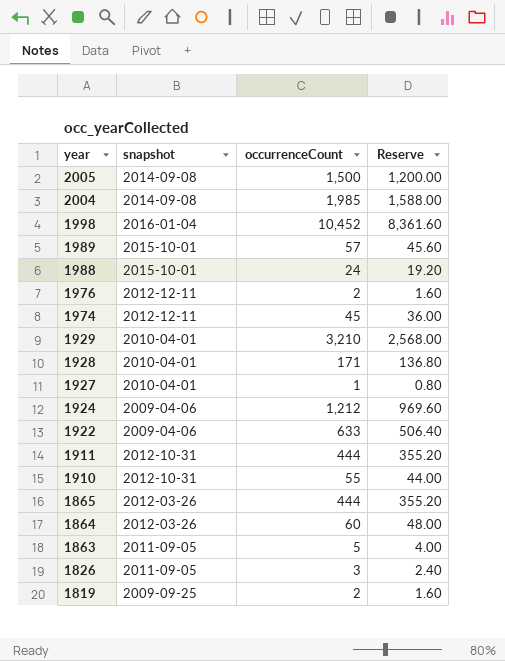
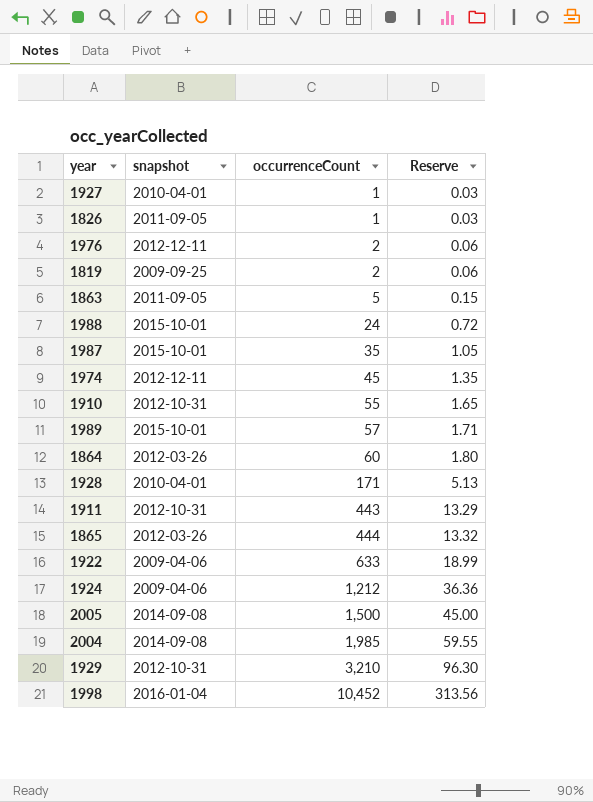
row order: year descending -> occurrenceCount ascending
column Reserve | formula: [occurrenceCount] * 0.8 -> [occurrenceCount] * 0.03
1826 | occurrenceCount: 3 -> 1
row 1987: none -> 2015-10-01 | 35 | 1.05
1911 | occurrenceCount: 444 -> 443
1929 | snapshot: 2010-04-01 -> 2012-10-31

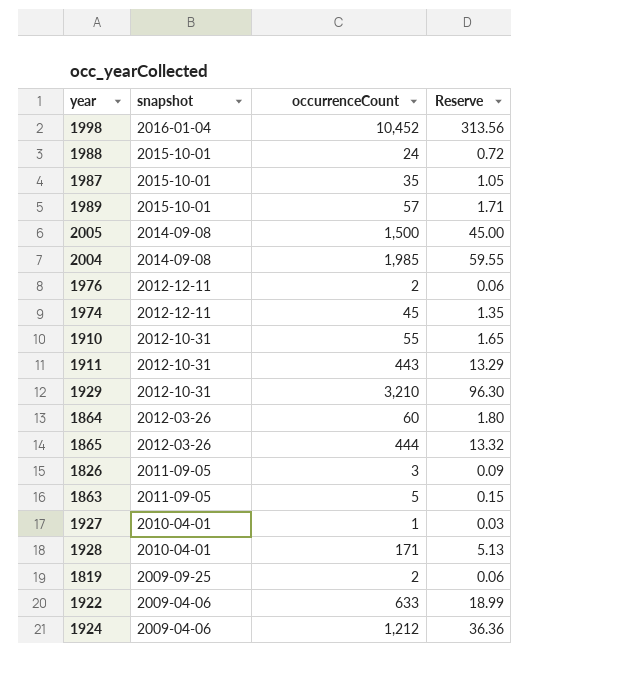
row order: occurrenceCount ascending -> snapshot descending
1826 | occurrenceCount: 1 -> 3
1826 | Reserve: 0.03 -> 0.09

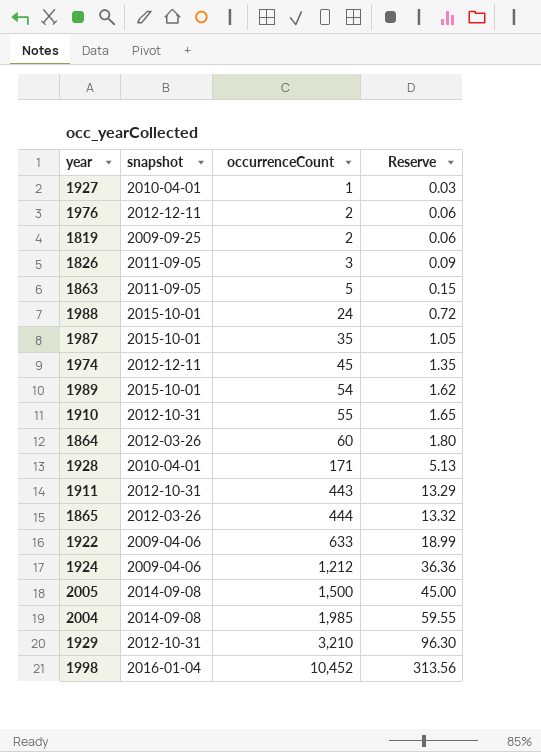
row order: snapshot descending -> occurrenceCount ascending
1989 | occurrenceCount: 57 -> 54
1989 | Reserve: 1.71 -> 1.62

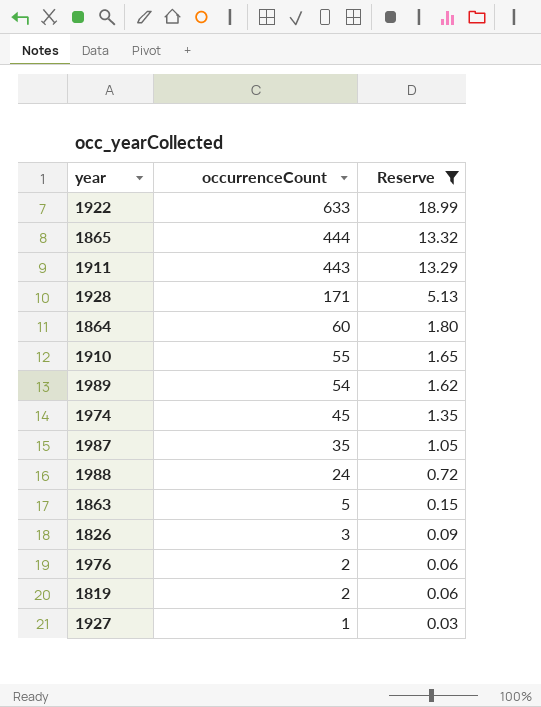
filter: none -> Reserve <= 18.99
row order: occurrenceCount ascending -> occurrenceCount descending
column snapshot | position: 2 -> none

